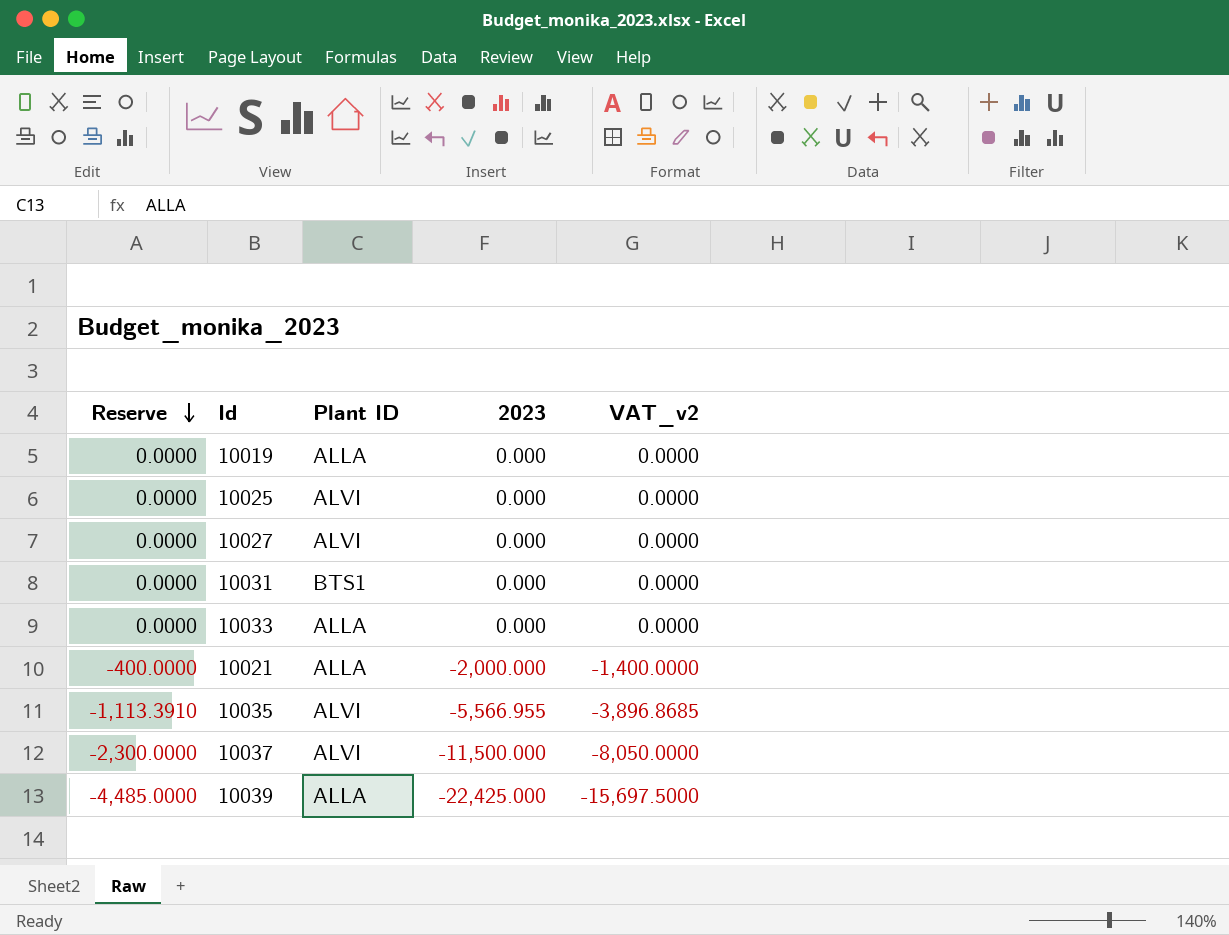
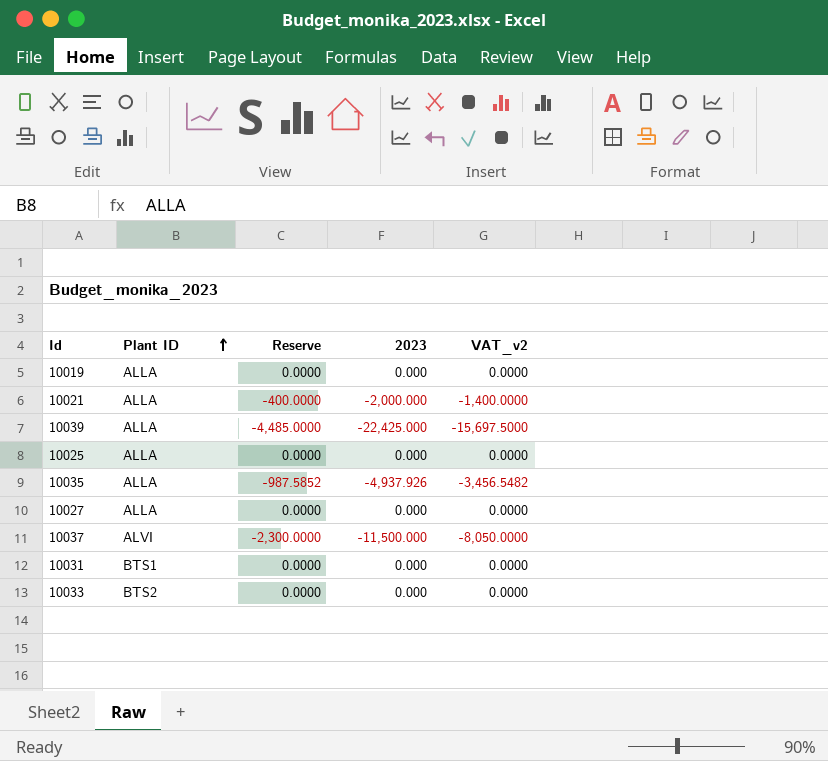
row order: Reserve descending -> Plant ID ascending
column Reserve | position: 1 -> 3
10025 | Plant ID: ALVI -> ALLA
10035 | Plant ID: ALVI -> ALLA
10035 | Reserve: -1,113.3910 -> -987.5852
10035 | 2023: -5,566.955 -> -4,937.926
10035 | VAT_v2: -3,896.8685 -> -3,456.5482
10027 | Plant ID: ALVI -> ALLA
10033 | Plant ID: ALLA -> BTS2

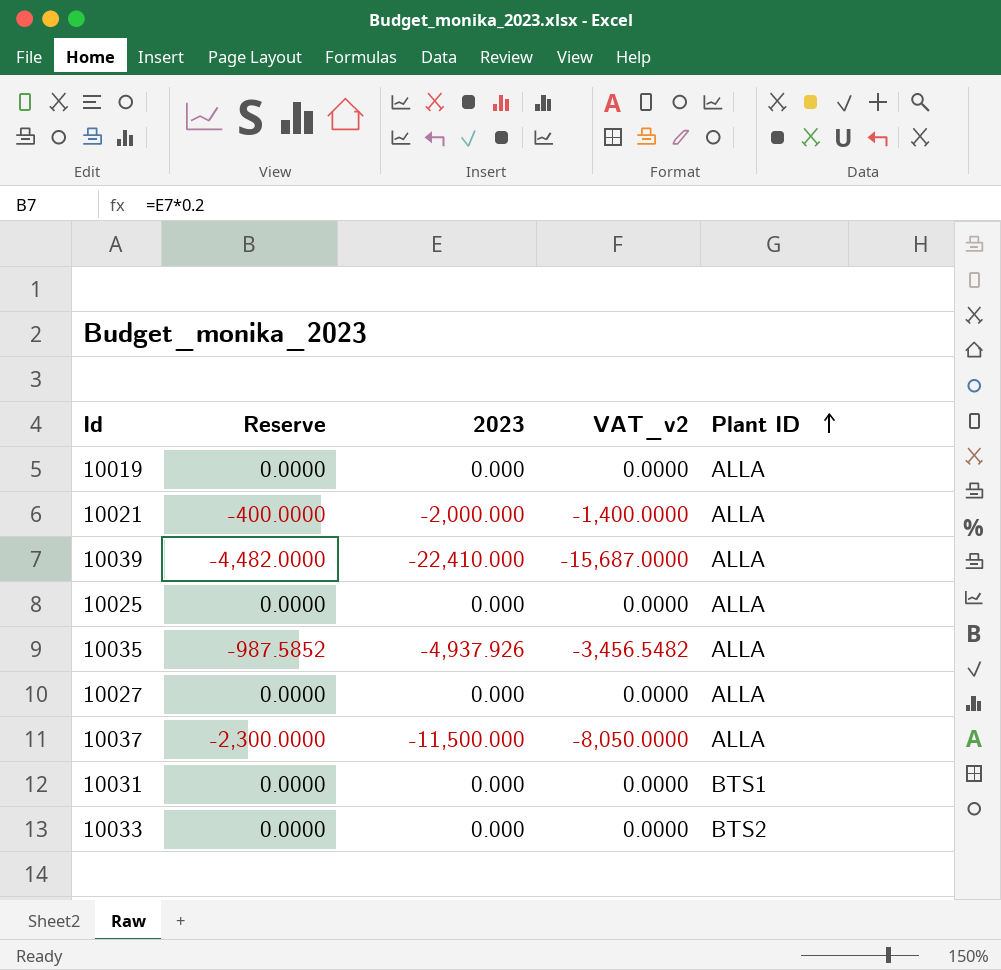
column Plant ID | position: 2 -> 5
10039 | Reserve: -4,485.0000 -> -4,482.0000
10039 | 2023: -22,425.000 -> -22,410.000
10039 | VAT_v2: -15,697.5000 -> -15,687.0000
10037 | Plant ID: ALVI -> ALLA

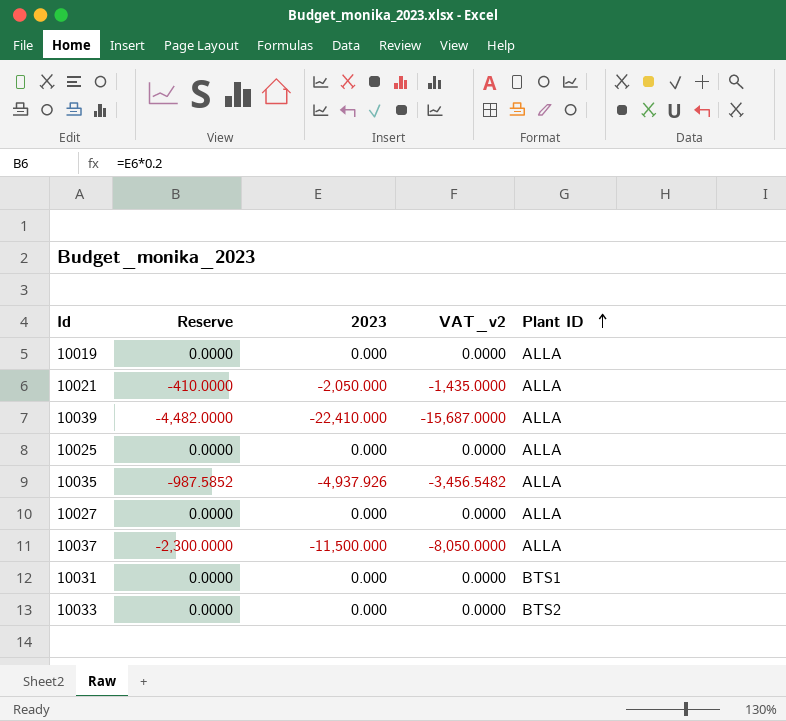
10021 | Reserve: -400.0000 -> -410.0000
10021 | 2023: -2,000.000 -> -2,050.000
10021 | VAT_v2: -1,400.0000 -> -1,435.0000

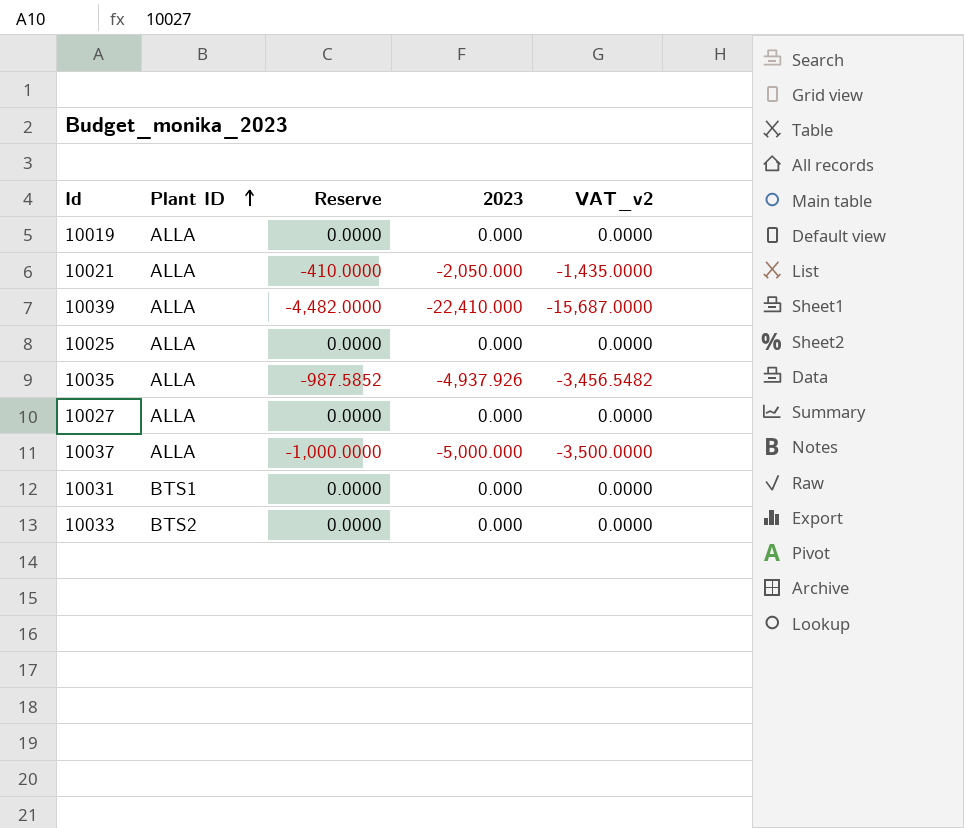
column Plant ID | position: 5 -> 2
10037 | Reserve: -2,300.0000 -> -1,000.0000
10037 | 2023: -11,500.000 -> -5,000.000
10037 | VAT_v2: -8,050.0000 -> -3,500.0000

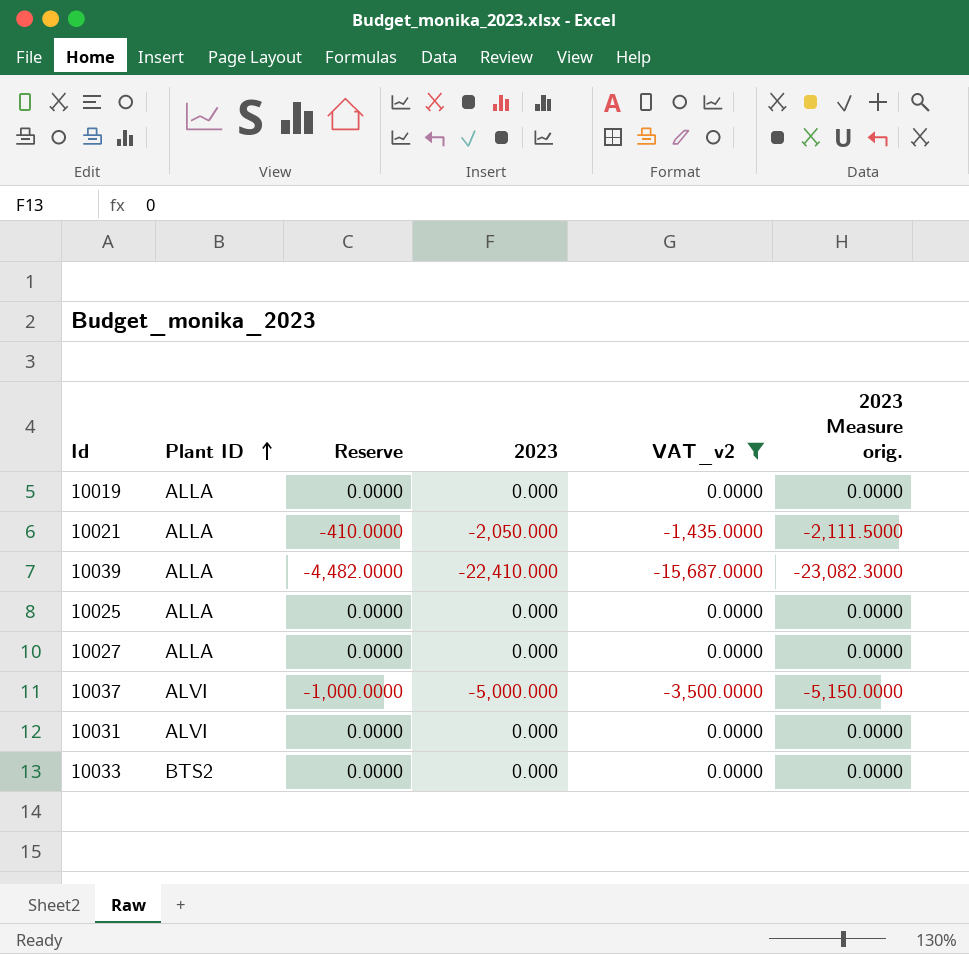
filter: none -> VAT_v2 != -3,456.5482
column 2023 Measure orig. | formula: none -> [2023] * 1.03
10037 | Plant ID: ALLA -> ALVI
10031 | Plant ID: BTS1 -> ALVI

